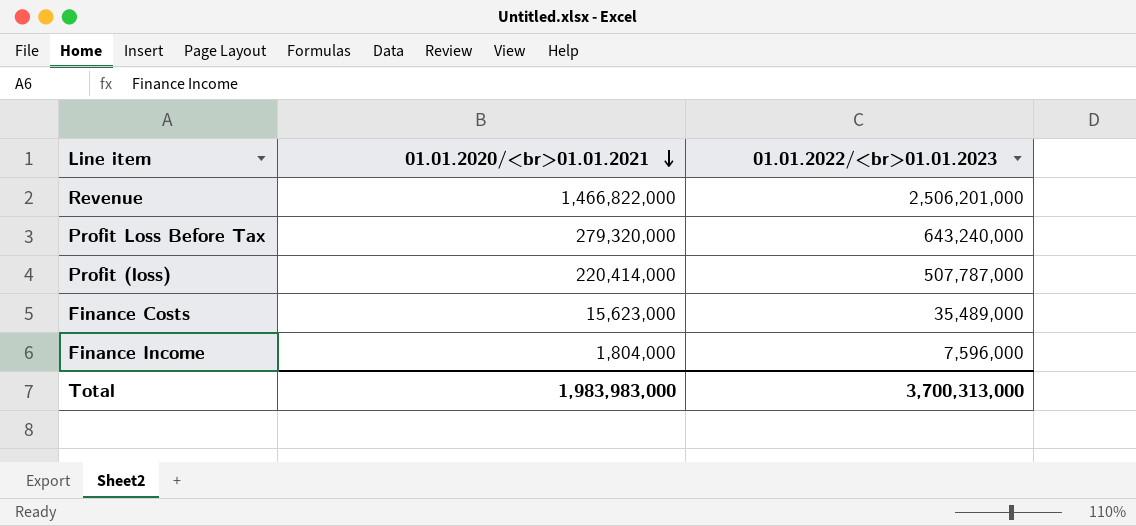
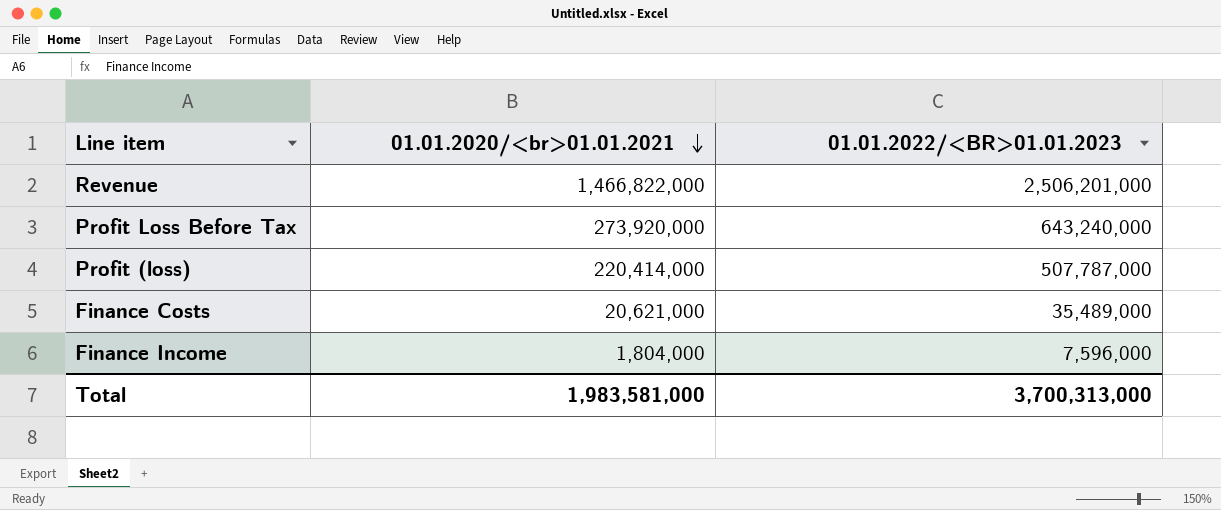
column name: 01.01.2022/<br>01.01.2023 -> 01.01.2022/<BR>01.01.2023
Profit Loss Before Tax | 01.01.2020/<br>01.01.2021: 279,320,000 -> 273,920,000
Finance Costs | 01.01.2020/<br>01.01.2021: 15,623,000 -> 20,621,000
Total | 01.01.2020/<br>01.01.2021: 1,983,983,000 -> 1,983,581,000

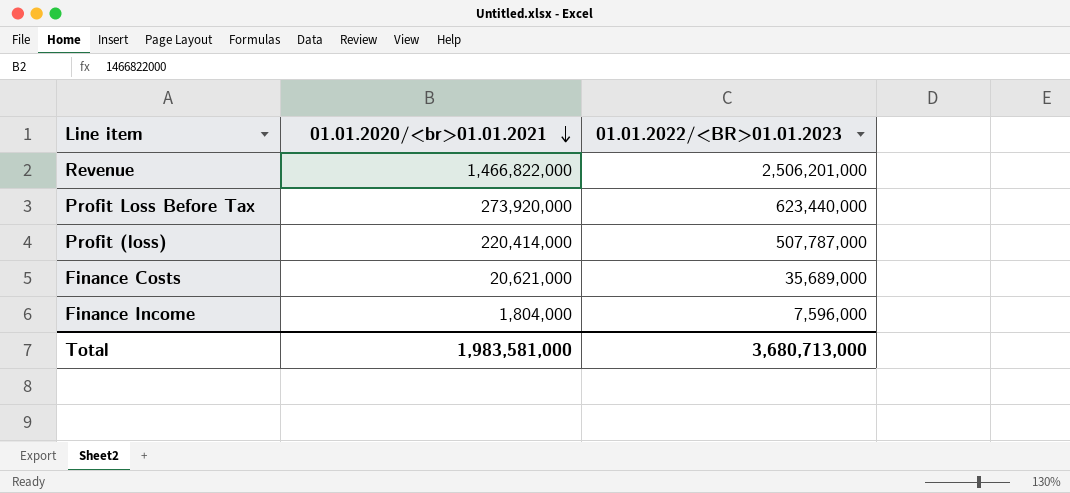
Profit Loss Before Tax | 01.01.2022/<BR>01.01.2023: 643,240,000 -> 623,440,000
Finance Costs | 01.01.2022/<BR>01.01.2023: 35,489,000 -> 35,689,000
Total | 01.01.2022/<BR>01.01.2023: 3,700,313,000 -> 3,680,713,000

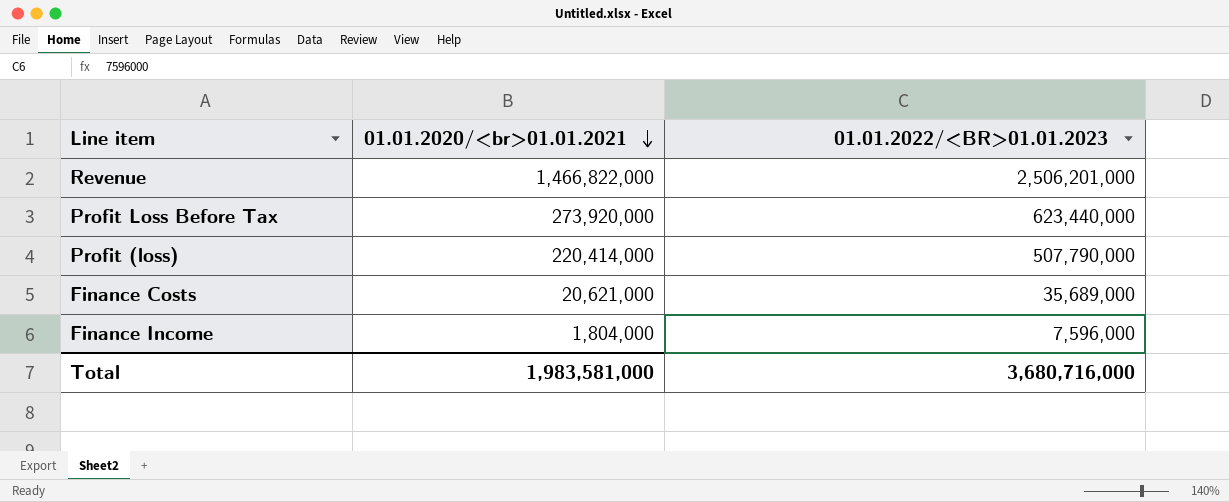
Profit (loss) | 01.01.2022/<BR>01.01.2023: 507,787,000 -> 507,790,000
Total | 01.01.2022/<BR>01.01.2023: 3,680,713,000 -> 3,680,716,000

